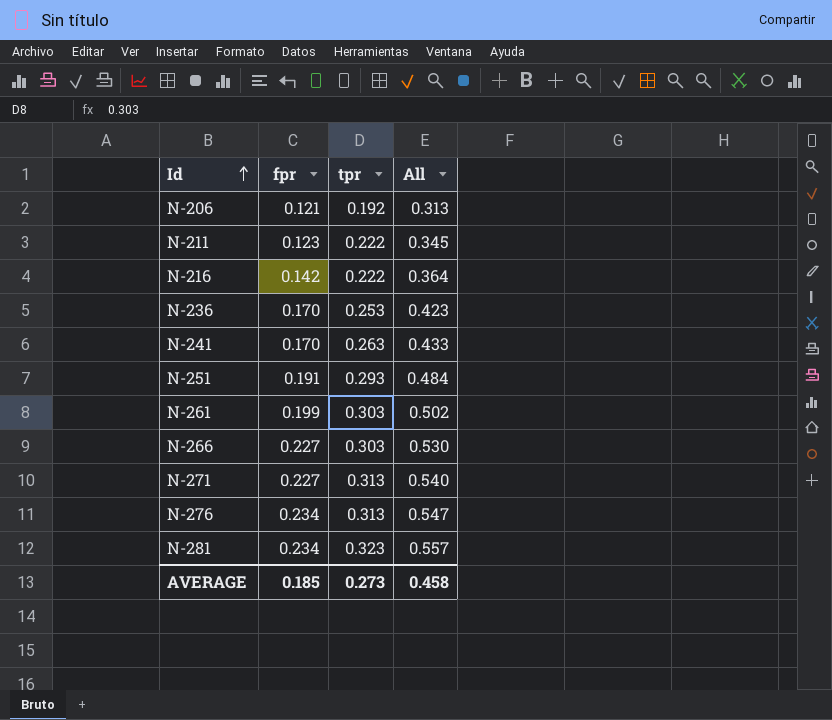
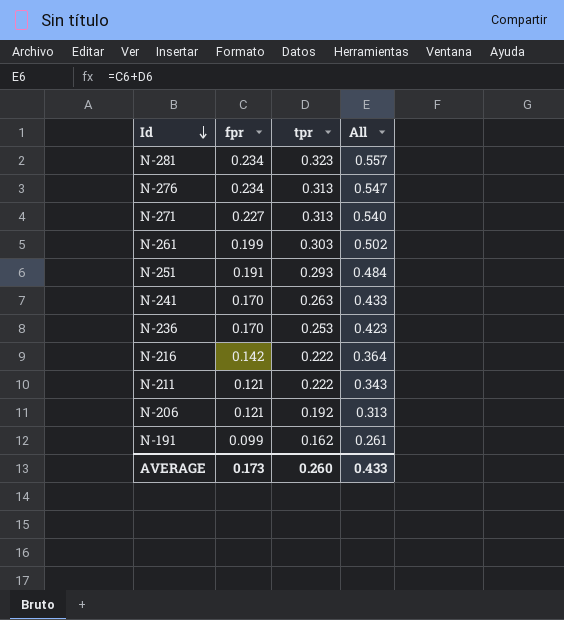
row order: Id ascending -> Id descending
row N-266: 0.227 | 0.303 | 0.530 -> none
N-211 | fpr: 0.123 -> 0.121
N-211 | All: 0.345 -> 0.343
row N-191: none -> 0.099 | 0.162 | 0.261
AVERAGE | fpr: 0.185 -> 0.173
AVERAGE | tpr: 0.273 -> 0.260
AVERAGE | All: 0.458 -> 0.433

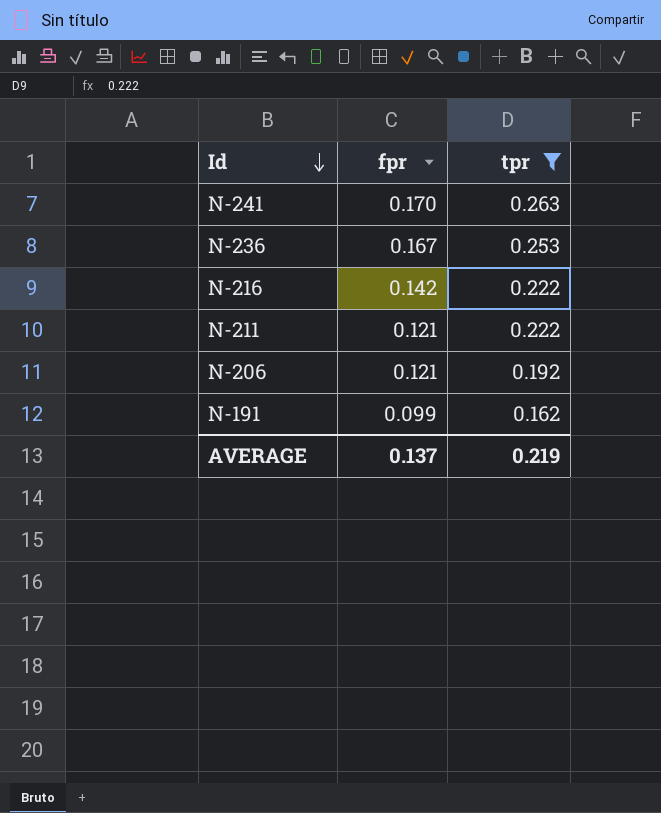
filter: none -> tpr <= 0.263
column All | formula: [fpr] + [tpr] -> none
N-236 | fpr: 0.170 -> 0.167
AVERAGE | fpr: 0.173 -> 0.137
AVERAGE | tpr: 0.260 -> 0.219

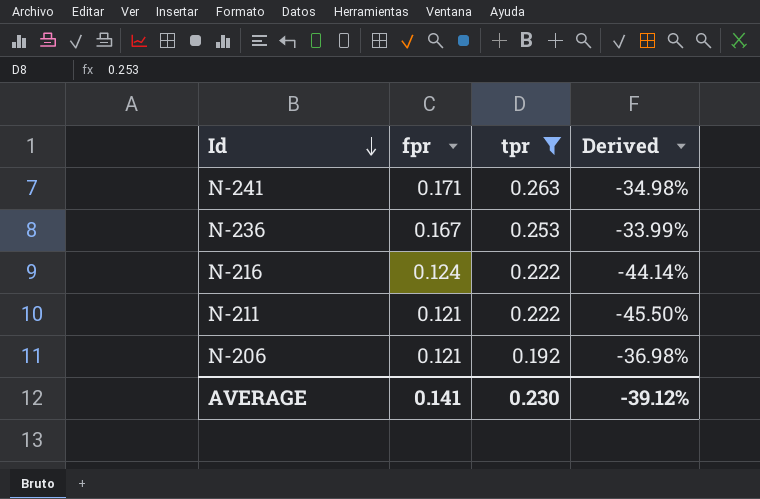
column Derived | formula: none -> ([fpr] - [tpr]) / [tpr]
row N-191: 0.099 | 0.162 -> none
N-241 | fpr: 0.170 -> 0.171
N-216 | fpr: 0.142 -> 0.124
AVERAGE | fpr: 0.137 -> 0.141
AVERAGE | tpr: 0.219 -> 0.230

